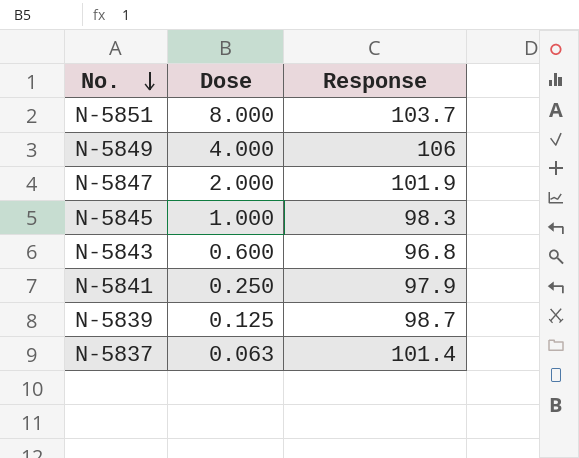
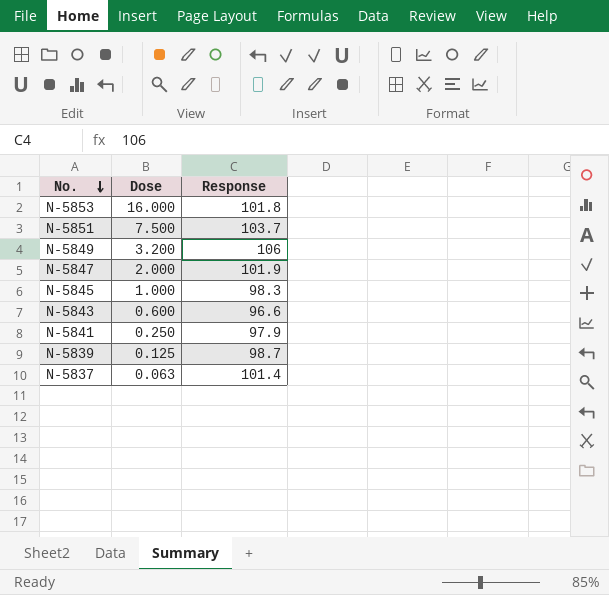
row N-5853: none -> 16.000 | 101.8
N-5851 | Dose: 8.000 -> 7.500
N-5849 | Dose: 4.000 -> 3.200
N-5843 | Response: 96.8 -> 96.6

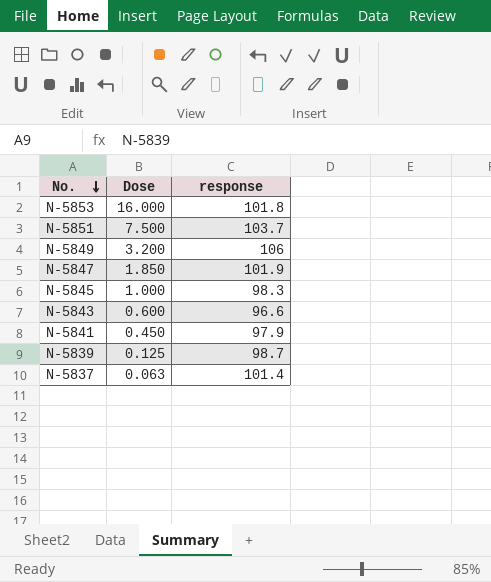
column name: Response -> response
N-5847 | Dose: 2.000 -> 1.850
N-5841 | Dose: 0.250 -> 0.450

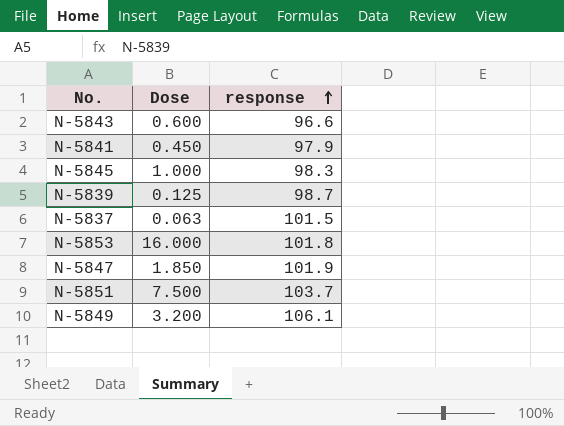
row order: No. descending -> response ascending
N-5837 | response: 101.4 -> 101.5
N-5849 | response: 106 -> 106.1

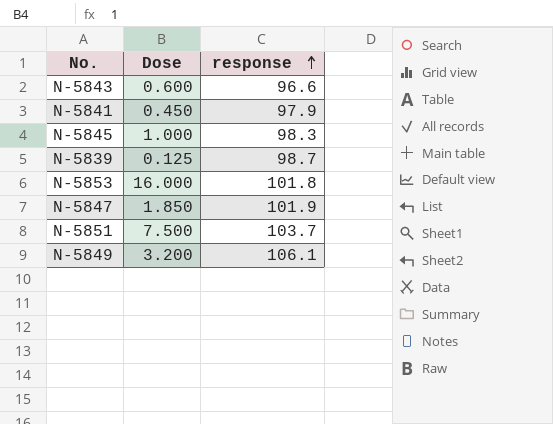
row N-5837: 0.063 | 101.5 -> none

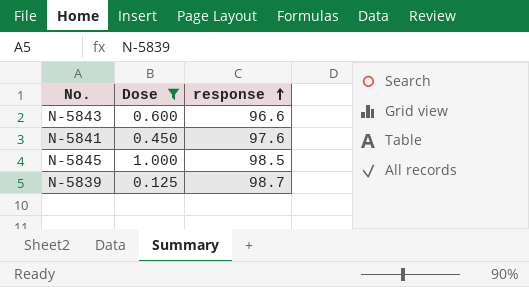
filter: none -> Dose <= 1.000
N-5841 | response: 97.9 -> 97.6
N-5845 | response: 98.3 -> 98.5

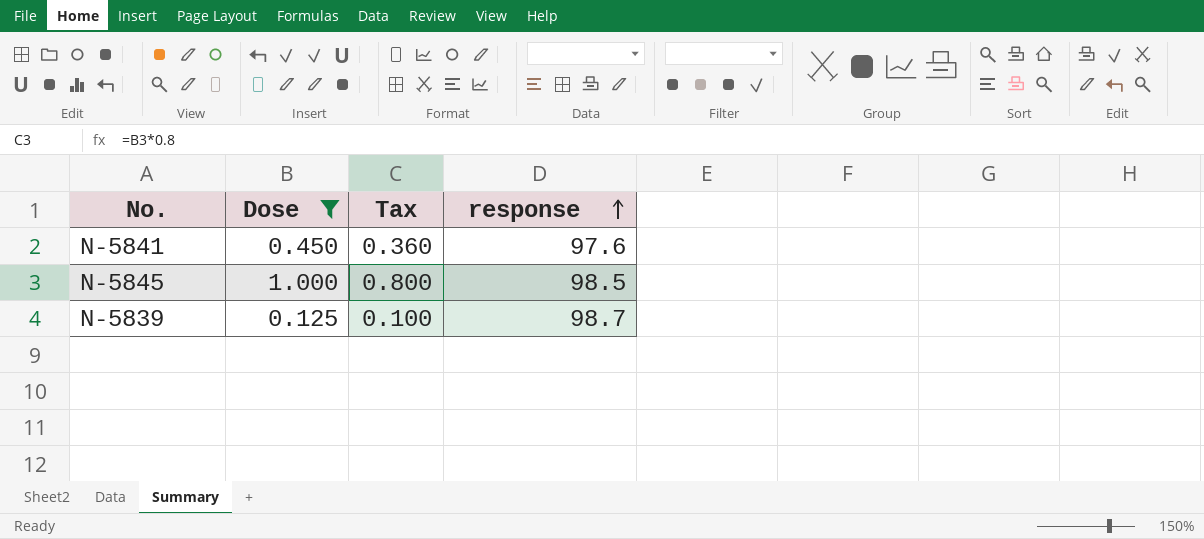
column Tax | formula: none -> [Dose] * 0.8
row N-5843: 0.600 | 96.6 -> none

